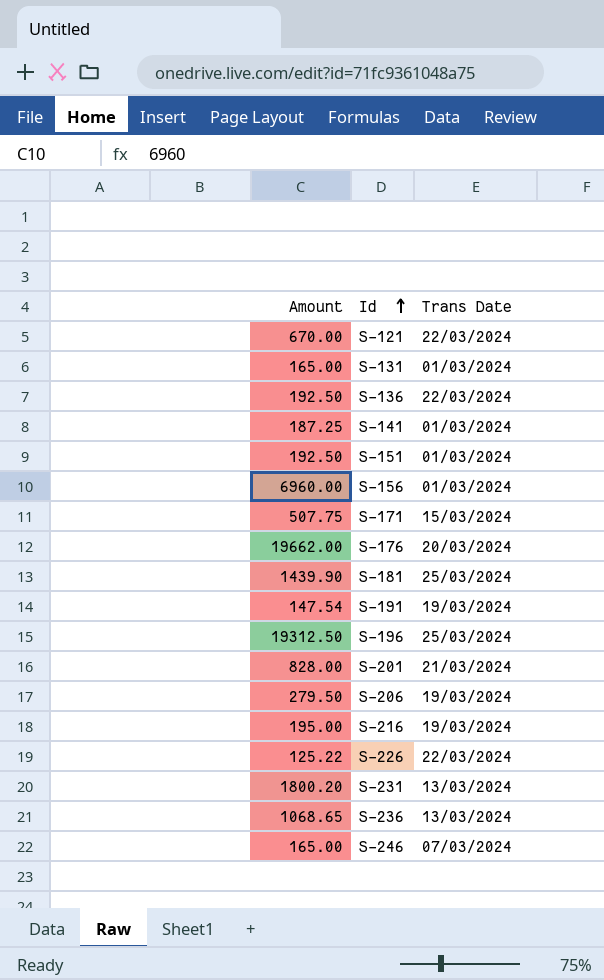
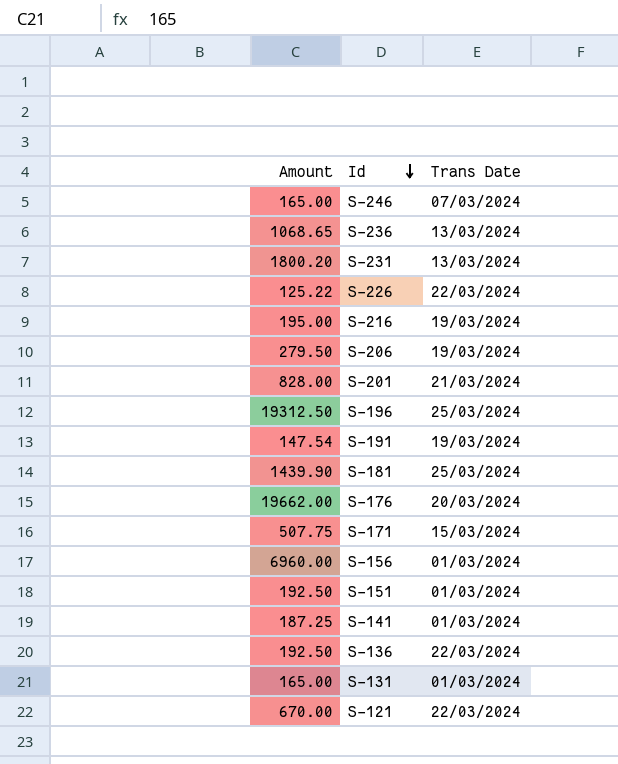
row order: Id ascending -> Id descending

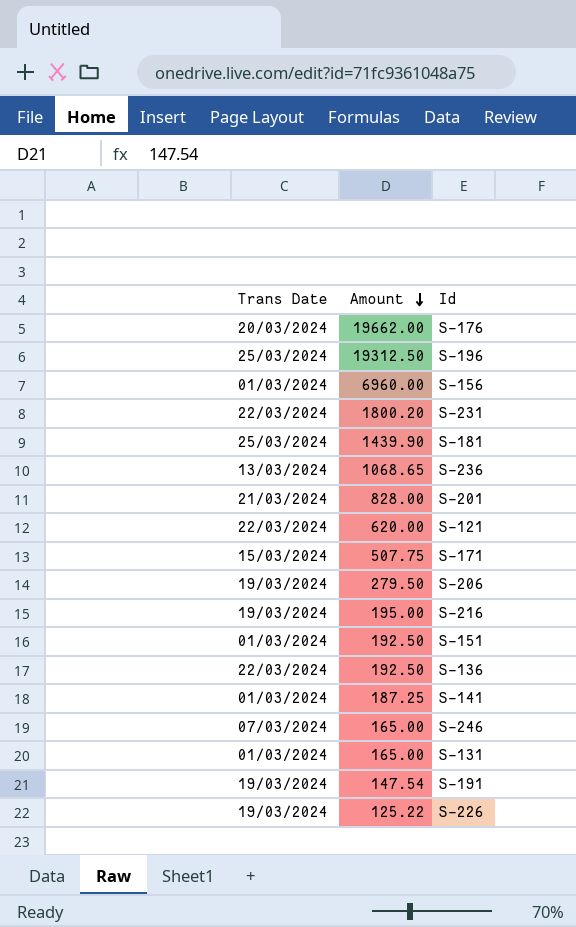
row order: Id descending -> Amount descending
column Trans Date | position: 3 -> 1
S-231 | Trans Date: 13/03/2024 -> 22/03/2024
S-121 | Amount: 670.00 -> 620.00
S-226 | Trans Date: 22/03/2024 -> 19/03/2024

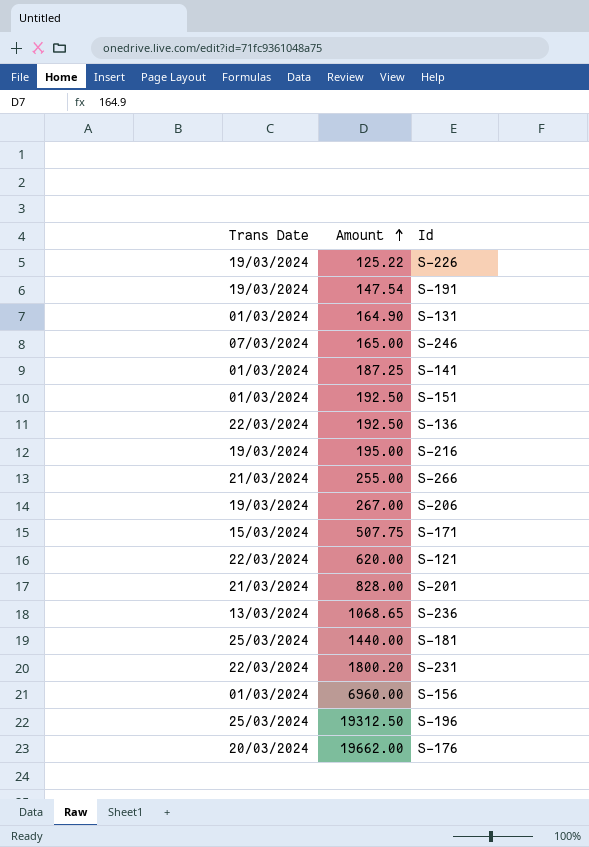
row order: Amount descending -> Amount ascending
S-131 | Amount: 165.00 -> 164.90
row S-266: none -> 21/03/2024 | 255.00
S-206 | Amount: 279.50 -> 267.00
S-181 | Amount: 1439.90 -> 1440.00

